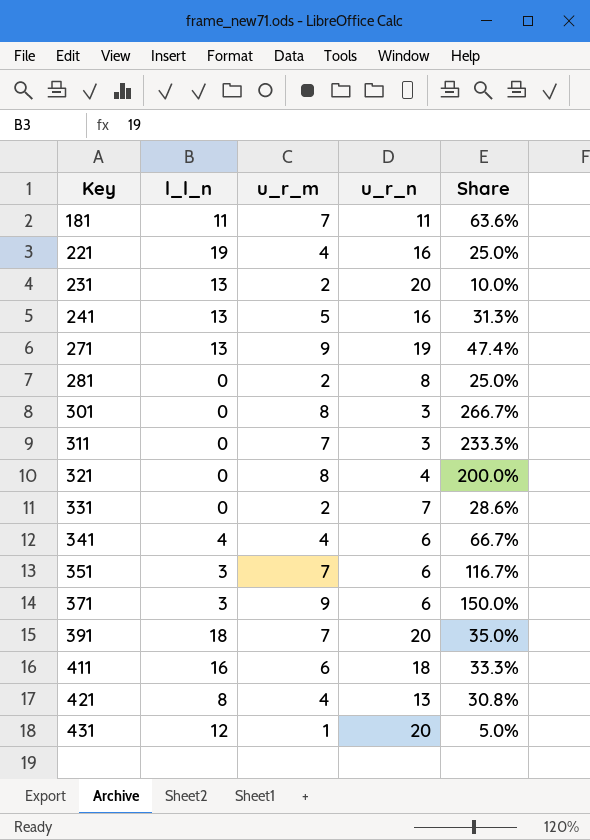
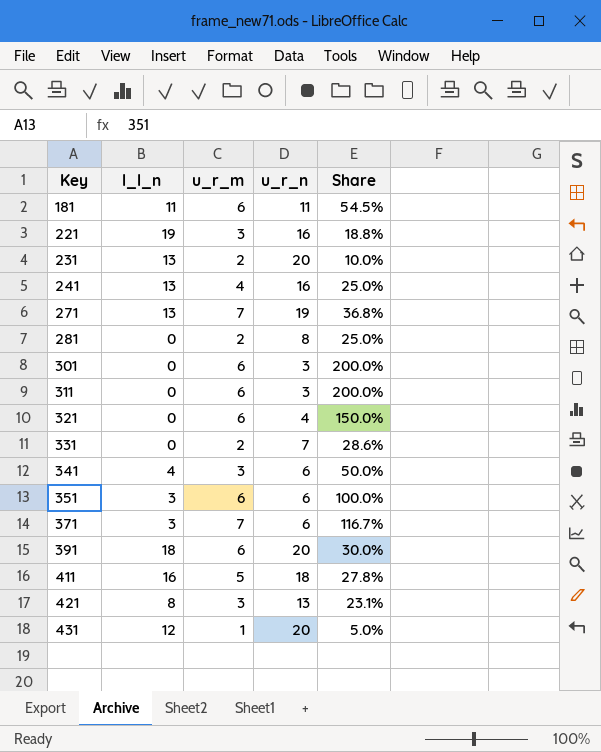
181 | u_r_m: 7 -> 6
181 | Share: 63.6% -> 54.5%
221 | u_r_m: 4 -> 3
221 | Share: 25.0% -> 18.8%
241 | u_r_m: 5 -> 4
241 | Share: 31.3% -> 25.0%
271 | u_r_m: 9 -> 7
271 | Share: 47.4% -> 36.8%
301 | u_r_m: 8 -> 6
301 | Share: 266.7% -> 200.0%
311 | u_r_m: 7 -> 6
311 | Share: 233.3% -> 200.0%
321 | u_r_m: 8 -> 6
321 | Share: 200.0% -> 150.0%
341 | u_r_m: 4 -> 3
341 | Share: 66.7% -> 50.0%
351 | u_r_m: 7 -> 6
351 | Share: 116.7% -> 100.0%
371 | u_r_m: 9 -> 7
371 | Share: 150.0% -> 116.7%
391 | u_r_m: 7 -> 6
391 | Share: 35.0% -> 30.0%
411 | u_r_m: 6 -> 5
411 | Share: 33.3% -> 27.8%
421 | u_r_m: 4 -> 3
421 | Share: 30.8% -> 23.1%

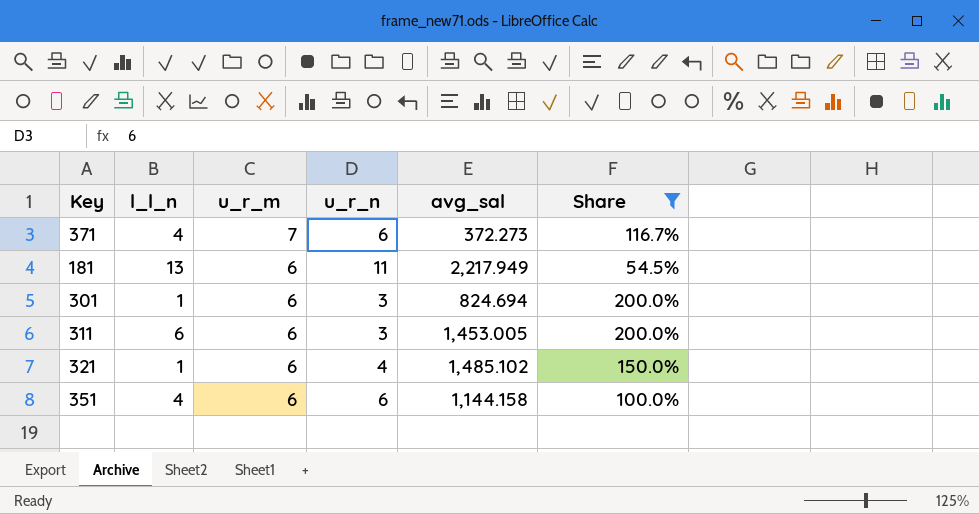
filter: none -> Share >= 54.5%
row order: Key ascending -> u_r_m descending
column avg_sal | position: none -> 5
371 | l_l_n: 3 -> 4
181 | l_l_n: 11 -> 13
301 | l_l_n: 0 -> 1
311 | l_l_n: 0 -> 6
321 | l_l_n: 0 -> 1
351 | l_l_n: 3 -> 4

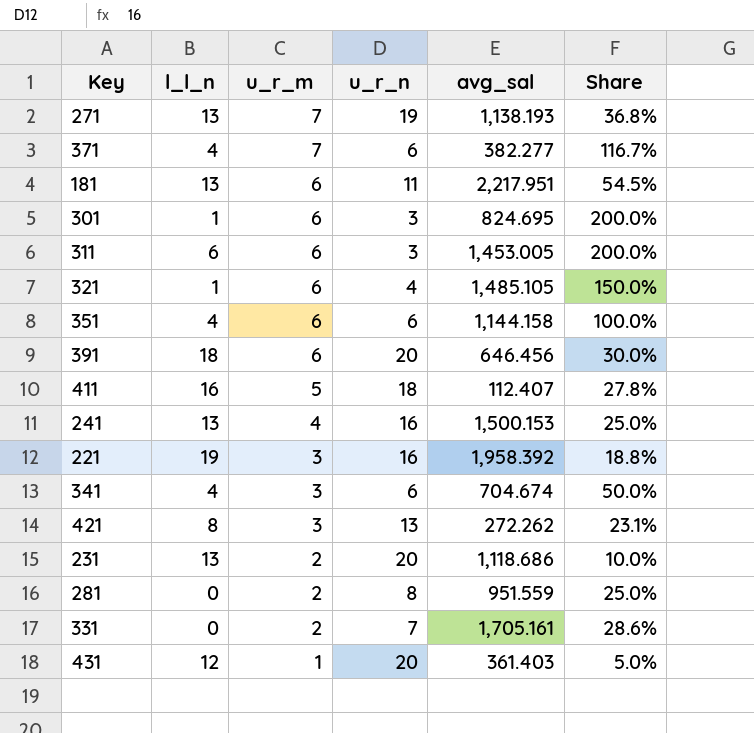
filter: Share >= 54.5% -> none
371 | avg_sal: 372.273 -> 382.277
181 | avg_sal: 2,217.949 -> 2,217.951
301 | avg_sal: 824.694 -> 824.695
321 | avg_sal: 1,485.102 -> 1,485.105

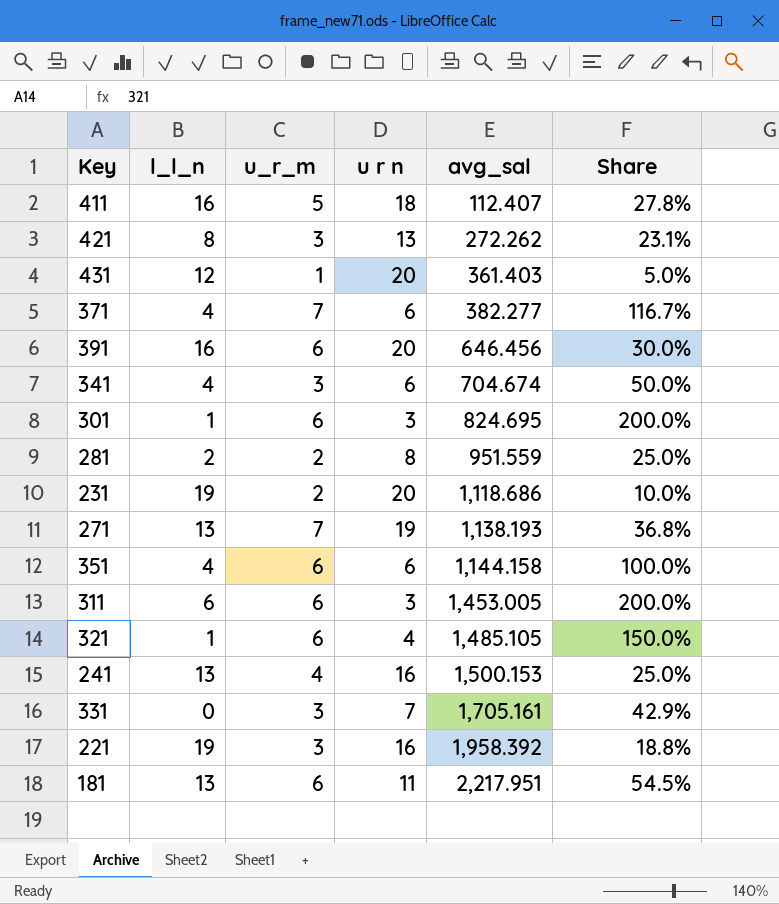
row order: u_r_m descending -> avg_sal ascending
column name: u_r_n -> u r n
391 | l_l_n: 18 -> 16
281 | l_l_n: 0 -> 2
231 | l_l_n: 13 -> 19
331 | u_r_m: 2 -> 3
331 | Share: 28.6% -> 42.9%

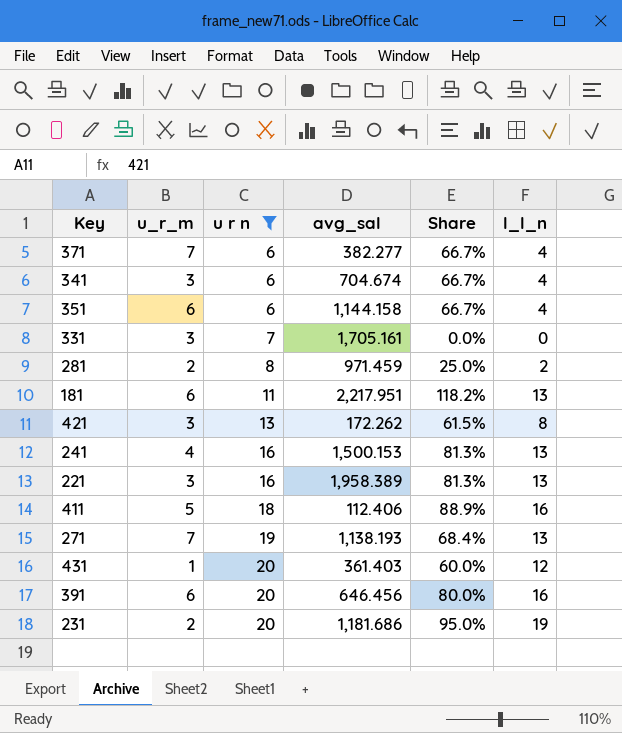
filter: none -> u r n >= 6
row order: avg_sal ascending -> u r n ascending
column Share | formula: [u_r_m] / [u r n] -> [l_l_n] / [u r n]
column l_l_n | position: 2 -> 6
281 | avg_sal: 951.559 -> 971.459
421 | avg_sal: 272.262 -> 172.262
221 | avg_sal: 1,958.392 -> 1,958.389
221 | l_l_n: 19 -> 13
411 | avg_sal: 112.407 -> 112.406
231 | avg_sal: 1,118.686 -> 1,181.686

